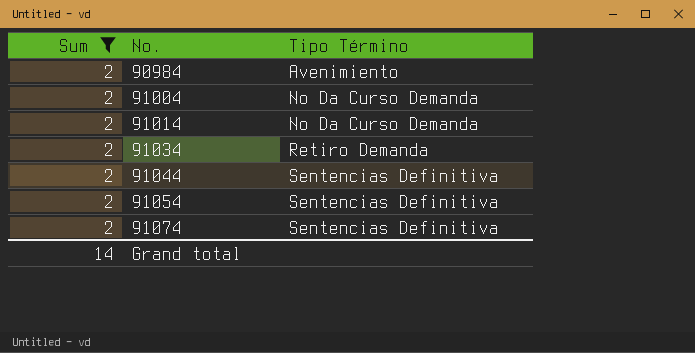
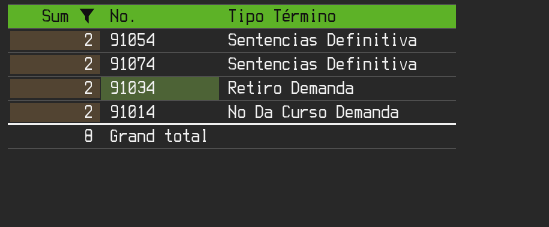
row order: No. ascending -> Tipo Término descending
row 90984: 2 | Avenimiento -> none
row 91004: 2 | No Da Curso Demanda -> none
row 91044: 2 | Sentencias Definitiva -> none
Grand total | Sum: 14 -> 8

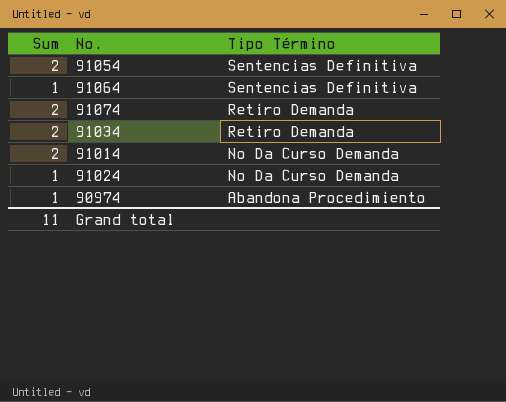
filter: Sum = 2 -> none
91074 | Tipo Término: Sentencias Definitiva -> Retiro Demanda
Grand total | Sum: 8 -> 11

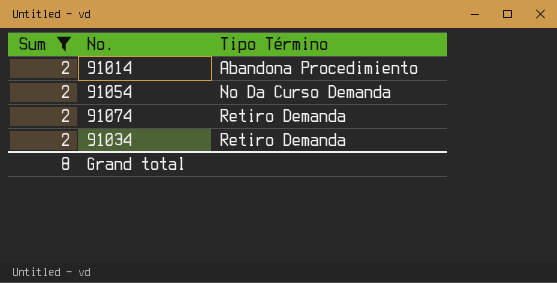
filter: none -> Sum = 2
row order: Tipo Término descending -> Tipo Término ascending
91014 | Tipo Término: No Da Curso Demanda -> Abandona Procedimiento
91054 | Tipo Término: Sentencias Definitiva -> No Da Curso Demanda
Grand total | Sum: 11 -> 8

